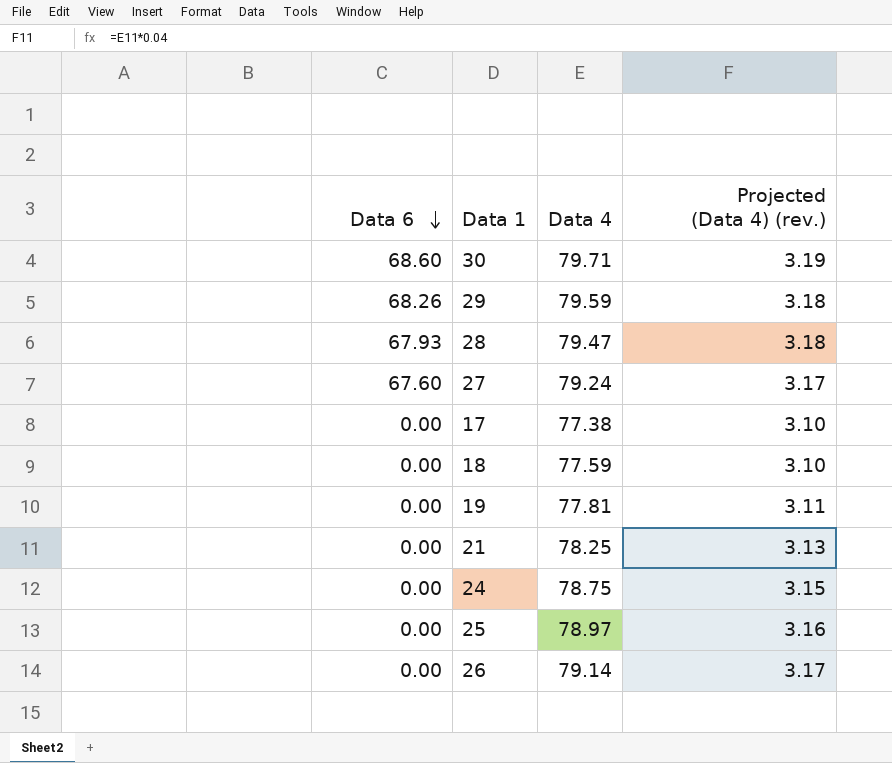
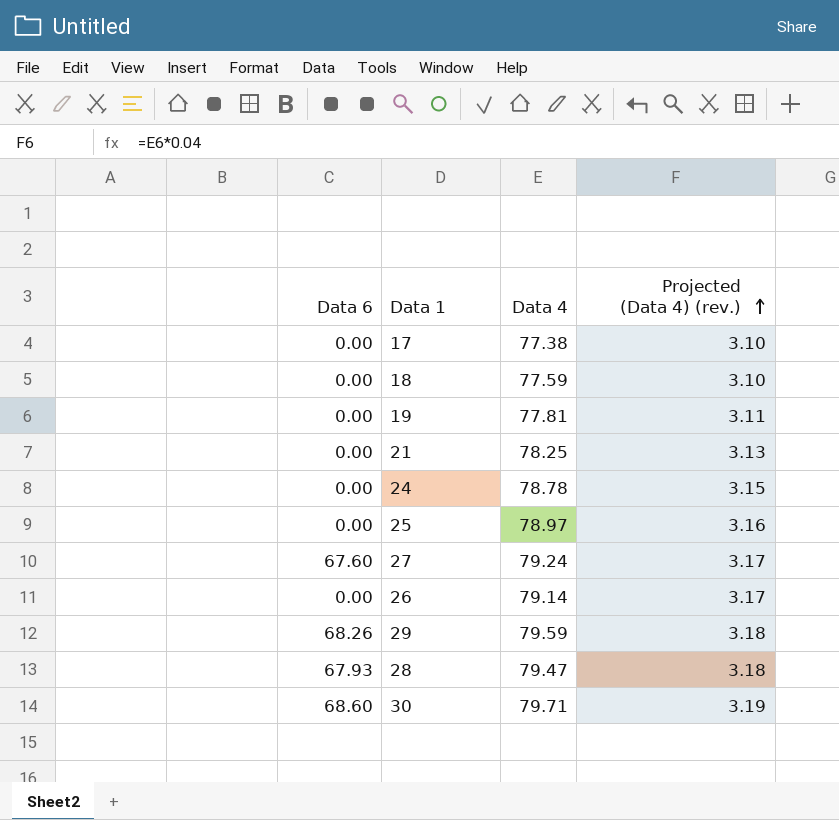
row order: Data 6 descending -> Projected (Data 4) (rev.) ascending
24 | Data 4: 78.75 -> 78.78

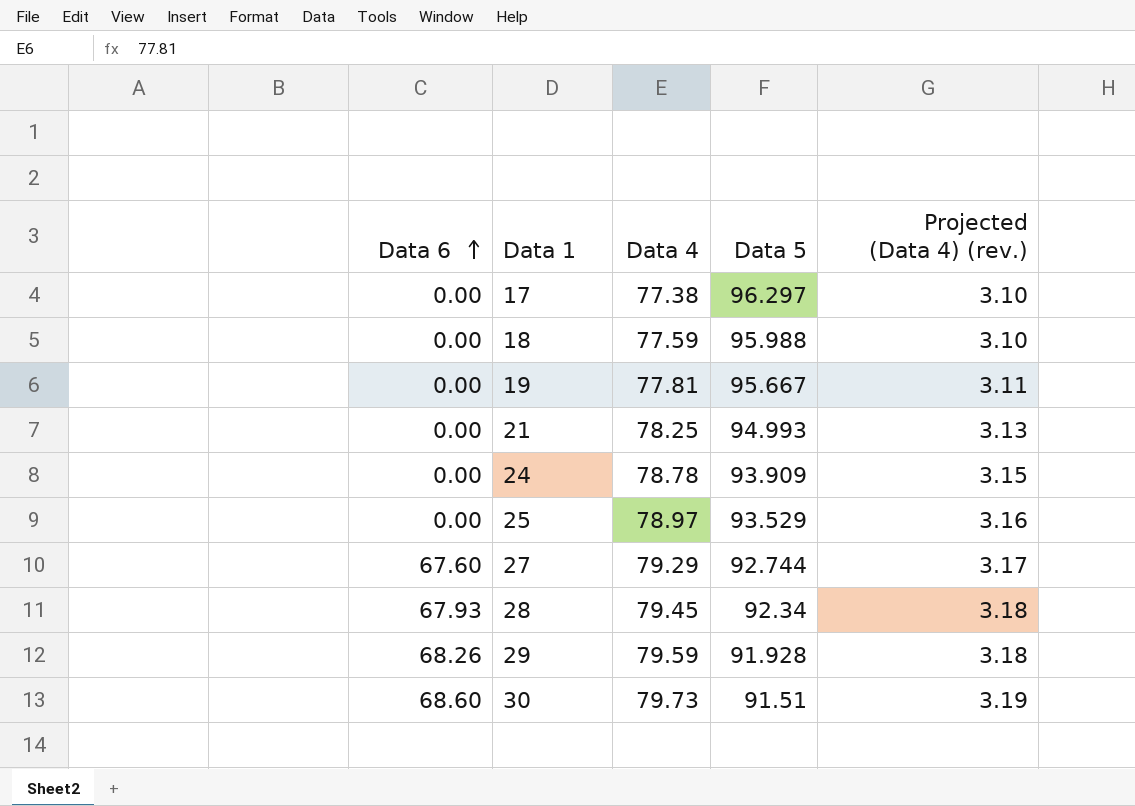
row order: Projected (Data 4) (rev.) ascending -> Data 6 ascending
column Data 5 | position: none -> 4
row 26: 0.00 | 79.14 | 3.17 -> none
27 | Data 4: 79.24 -> 79.29
28 | Data 4: 79.47 -> 79.45
30 | Data 4: 79.71 -> 79.73

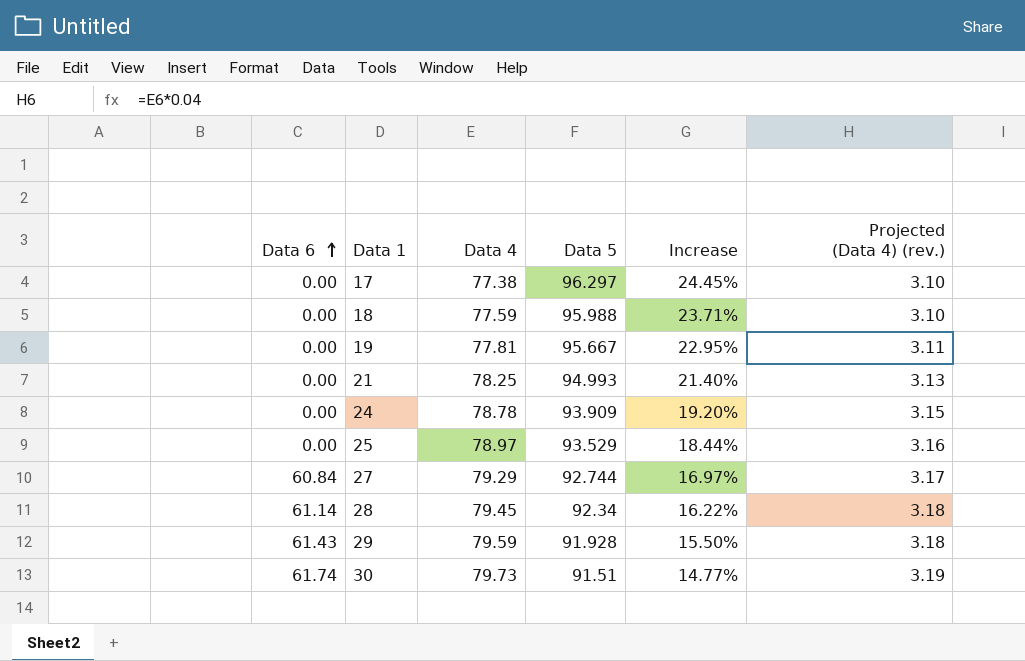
column Increase | formula: none -> ([Data 5] - [Data 4]) / [Data 4]
27 | Data 6: 67.60 -> 60.84
28 | Data 6: 67.93 -> 61.14
29 | Data 6: 68.26 -> 61.43
30 | Data 6: 68.60 -> 61.74

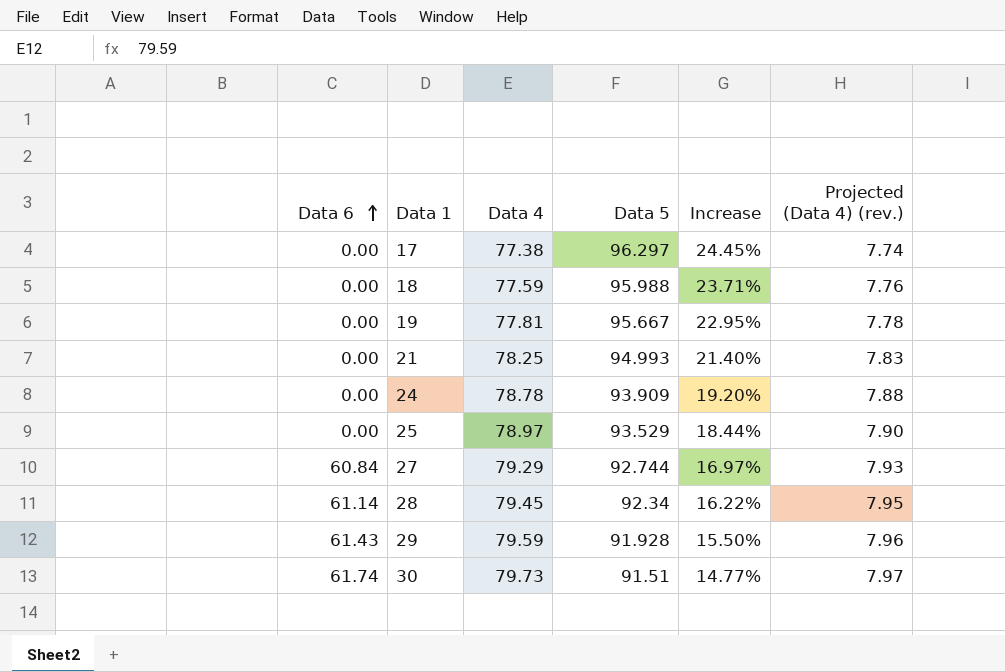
column Projected (Data 4) (rev.) | formula: [Data 4] * 0.04 -> [Data 4] * 0.1

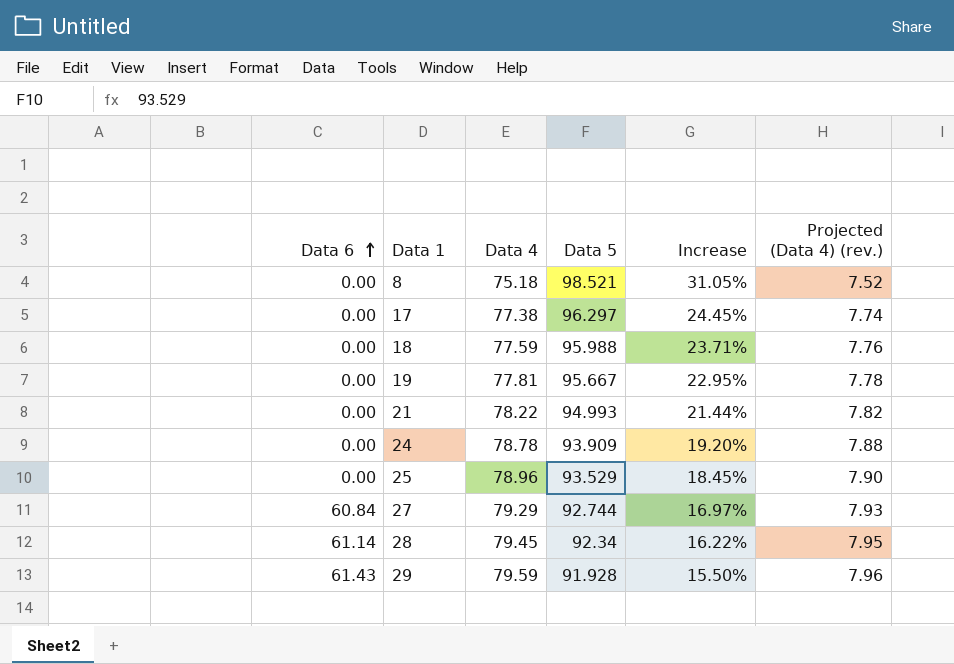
row 30: 61.74 | 79.73 | 91.51 | 14.77% | 7.97 -> none
row 8: none -> 0.00 | 75.18 | 98.521 | 31.05% | 7.52
21 | Data 4: 78.25 -> 78.22
21 | Increase: 21.40% -> 21.44%
21 | Projected (Data 4) (rev.): 7.83 -> 7.82
25 | Data 4: 78.97 -> 78.96
25 | Increase: 18.44% -> 18.45%

